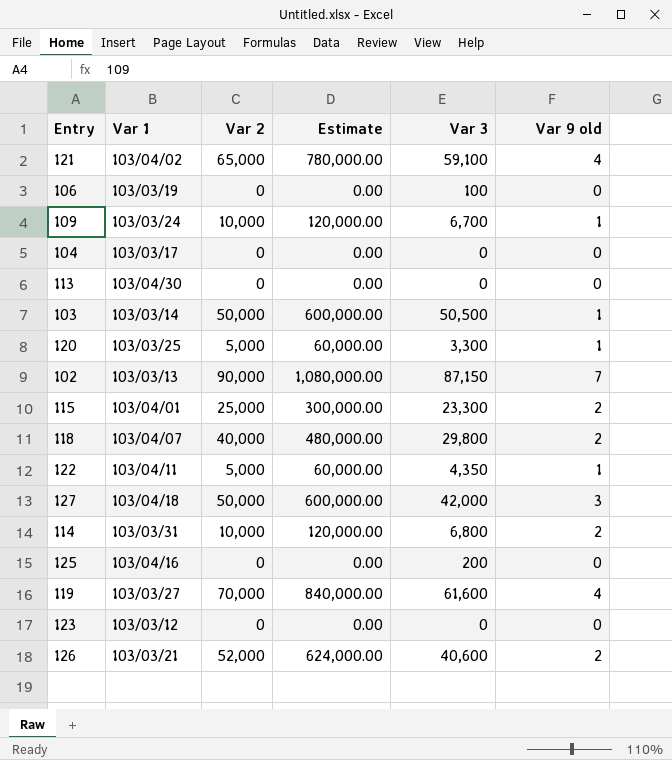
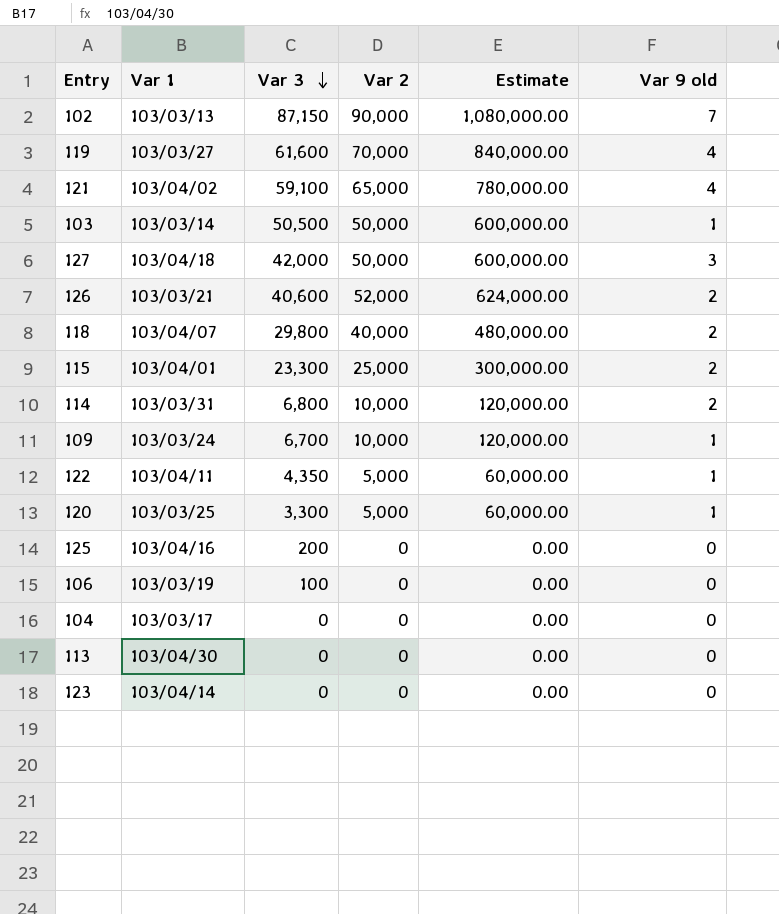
row order: none -> Var 3 descending
column Var 3 | position: 5 -> 3
123 | Var 1: 103/03/12 -> 103/04/14

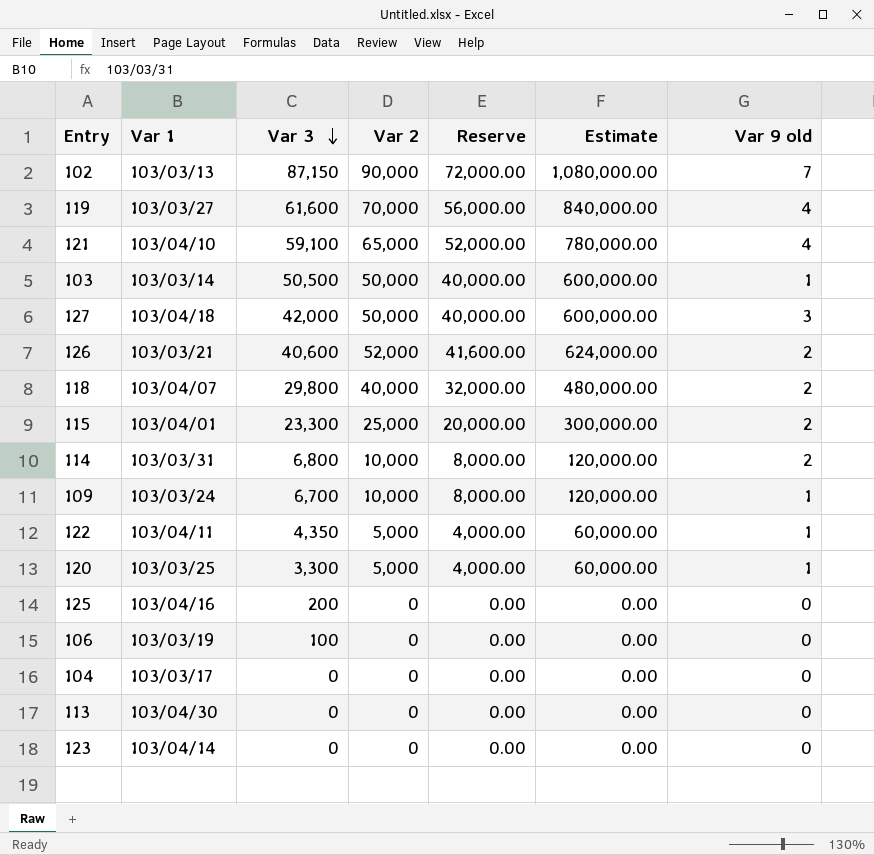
column Reserve | formula: none -> [Var 2] * 0.8
121 | Var 1: 103/04/02 -> 103/04/10

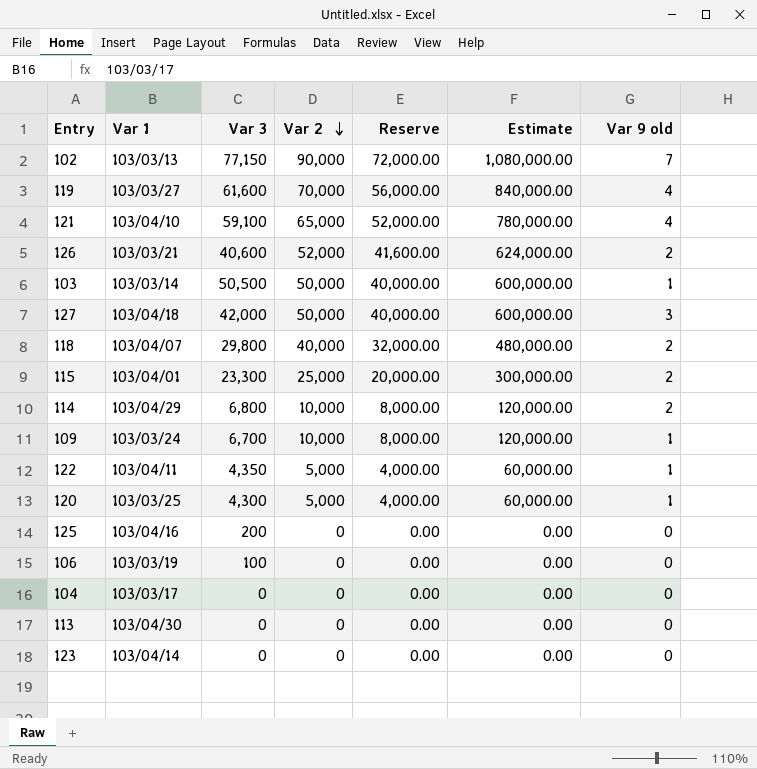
row order: Var 3 descending -> Var 2 descending
102 | Var 3: 87,150 -> 77,150
114 | Var 1: 103/03/31 -> 103/04/29
120 | Var 3: 3,300 -> 4,300

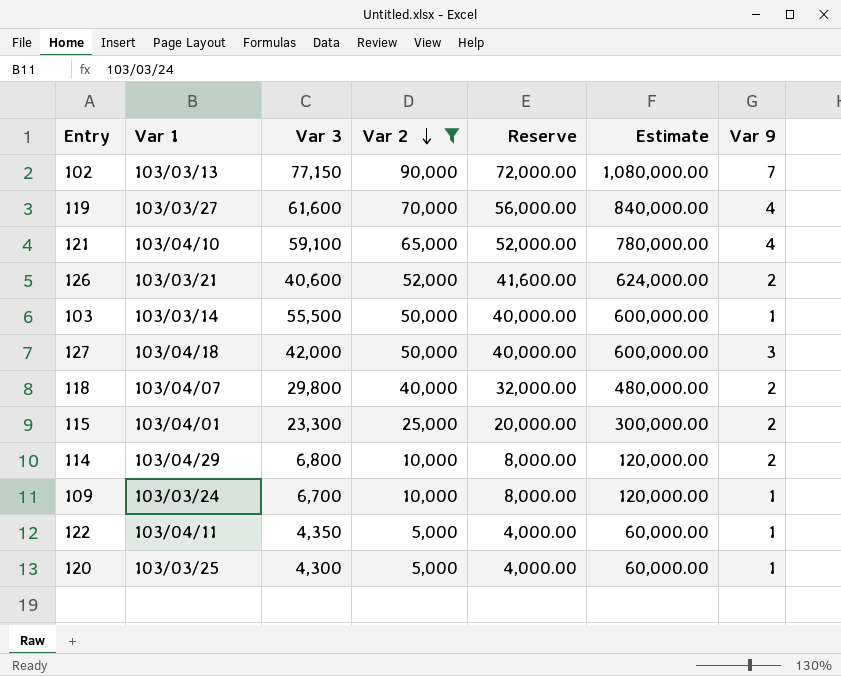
filter: none -> Var 2 != 0
column name: Var 9 old -> Var 9
103 | Var 3: 50,500 -> 55,500

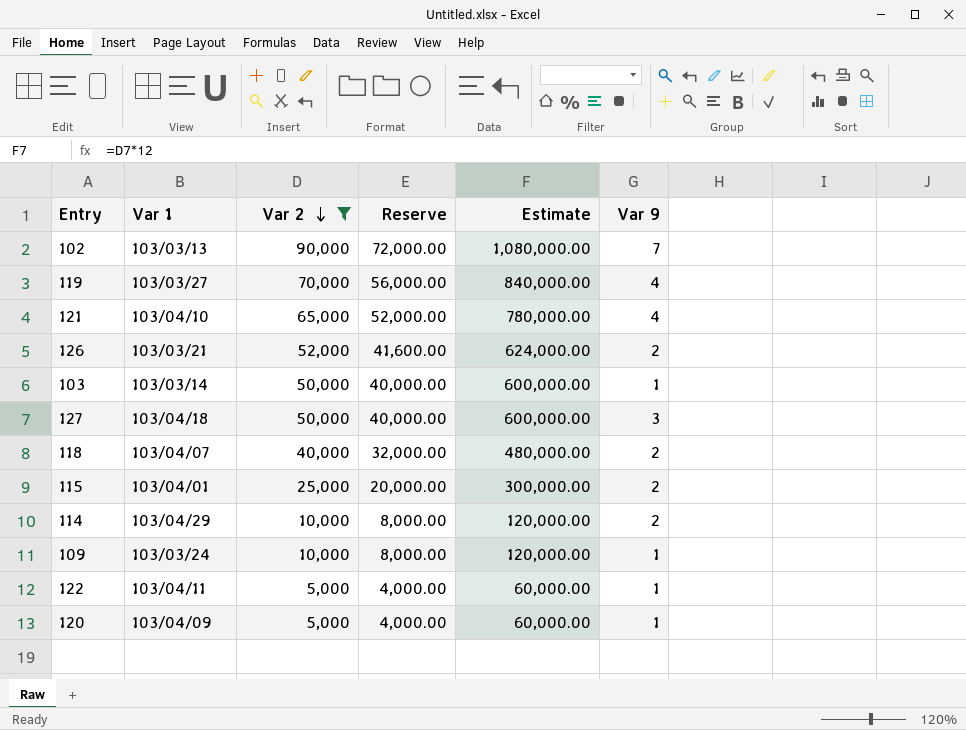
column Var 3 | position: 3 -> none
120 | Var 1: 103/03/25 -> 103/04/09

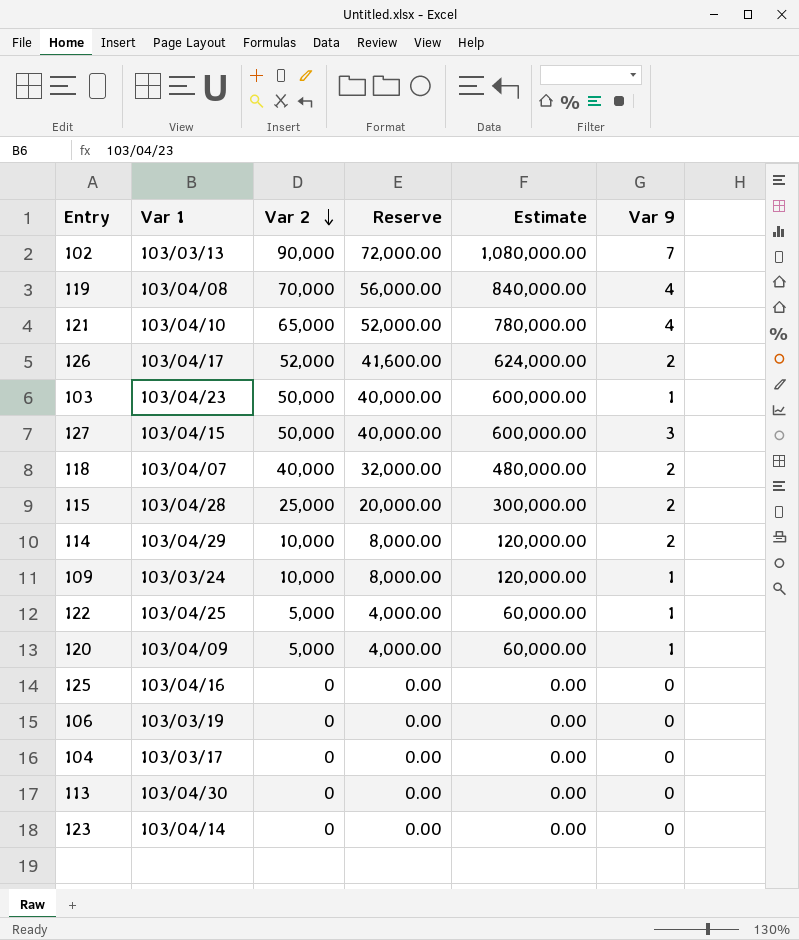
filter: Var 2 != 0 -> none
119 | Var 1: 103/03/27 -> 103/04/08
126 | Var 1: 103/03/21 -> 103/04/17
103 | Var 1: 103/03/14 -> 103/04/23
127 | Var 1: 103/04/18 -> 103/04/15
115 | Var 1: 103/04/01 -> 103/04/28
122 | Var 1: 103/04/11 -> 103/04/25

